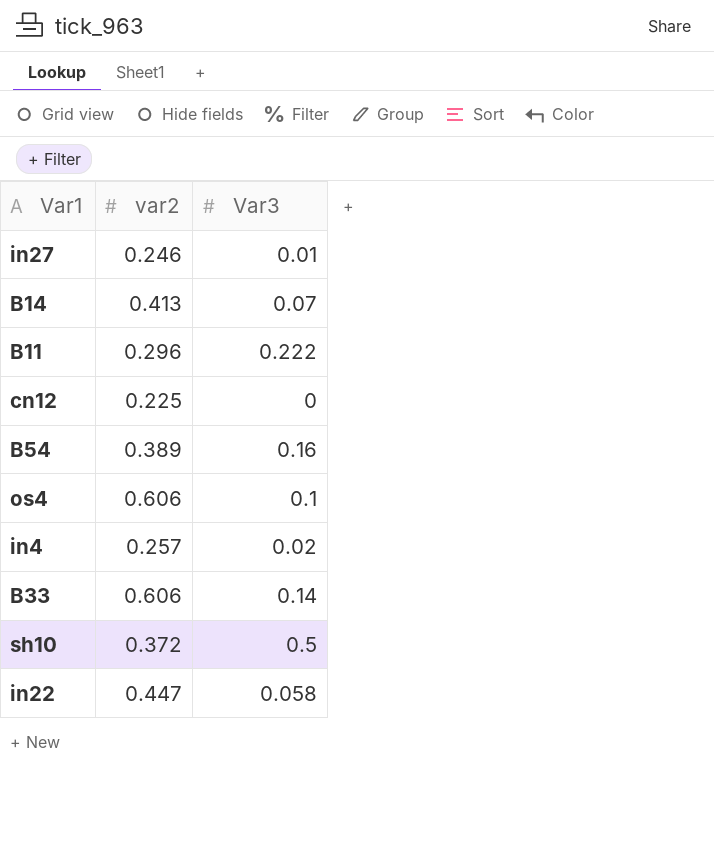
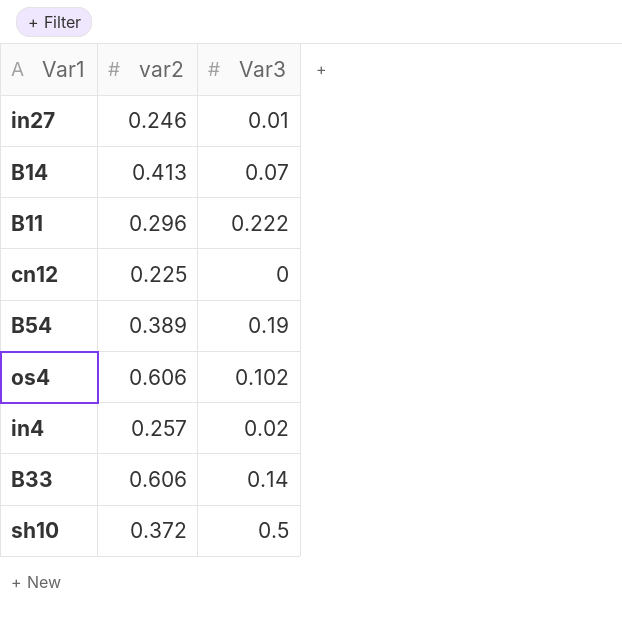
row in22: 0.447 | 0.058 -> none
B54 | Var3: 0.16 -> 0.19
os4 | Var3: 0.1 -> 0.102

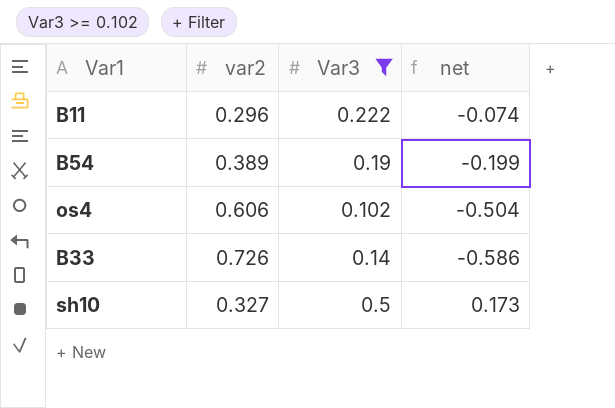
filter: none -> Var3 >= 0.102
column net | formula: none -> [Var3] - [var2]
B33 | var2: 0.606 -> 0.726
sh10 | var2: 0.372 -> 0.327

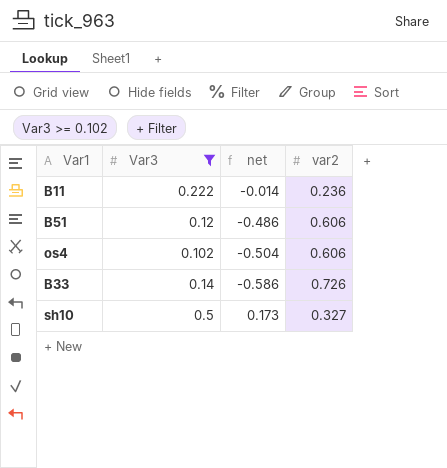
column var2 | position: 2 -> 4
row B54: 0.389 | 0.19 | -0.199 -> none
B11 | net: -0.074 -> -0.014
B11 | var2: 0.296 -> 0.236
row B51: none -> 0.12 | -0.486 | 0.606

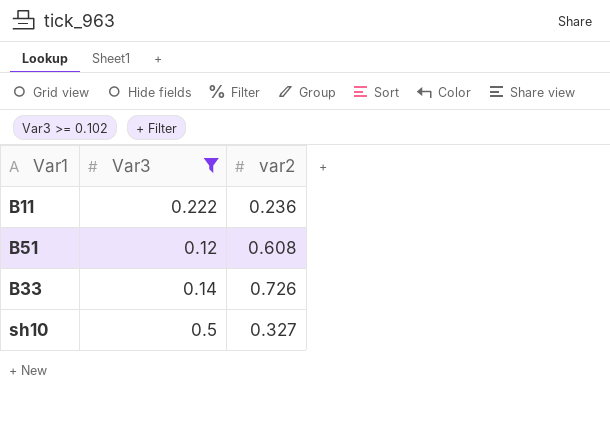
column net | formula: [Var3] - [var2] -> none
row os4: 0.102 | -0.504 | 0.606 -> none
B51 | var2: 0.606 -> 0.608

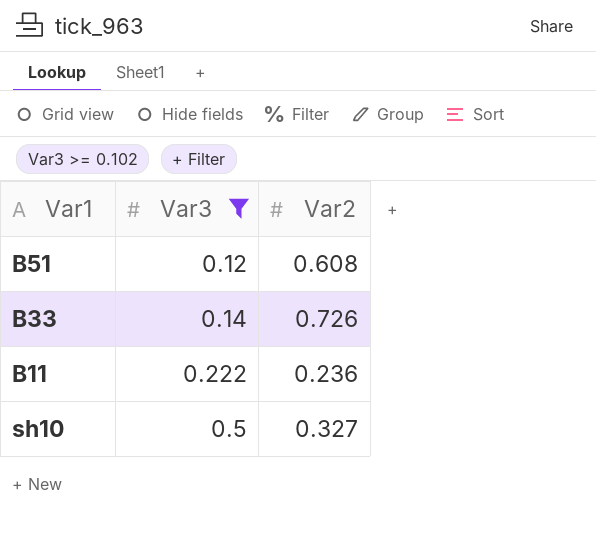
row order: none -> Var3 ascending
column name: var2 -> Var2

